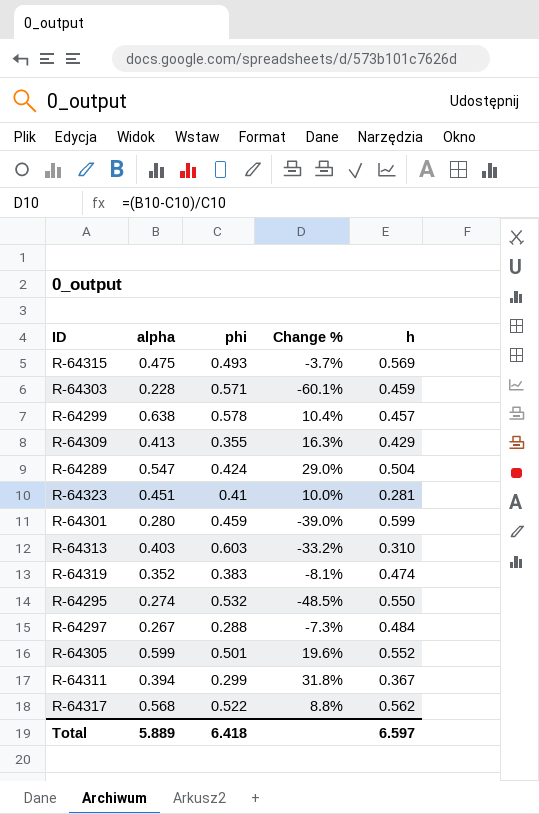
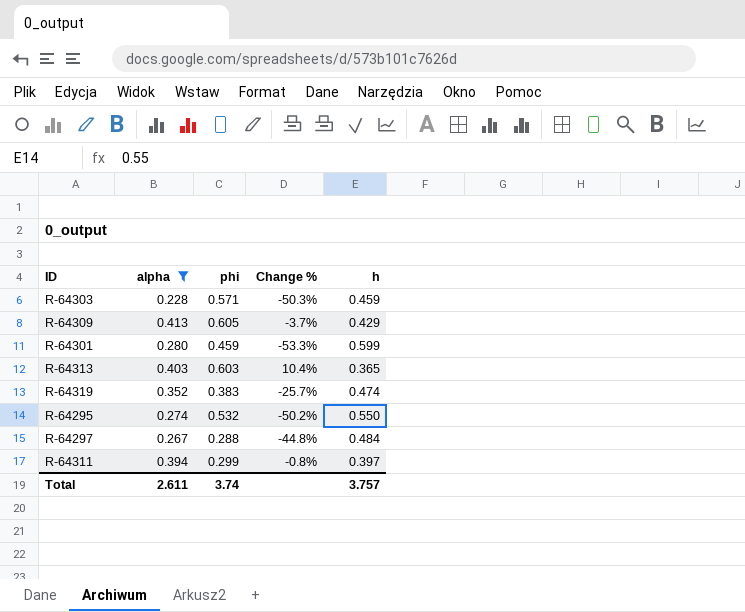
filter: none -> alpha <= 0.413
column Change % | formula: ([alpha] - [phi]) / [phi] -> ([alpha] - [h]) / [h]
R-64309 | phi: 0.355 -> 0.605
R-64313 | h: 0.310 -> 0.365
R-64311 | h: 0.367 -> 0.397
Total | alpha: 5.889 -> 2.611
Total | phi: 6.418 -> 3.74
Total | h: 6.597 -> 3.757

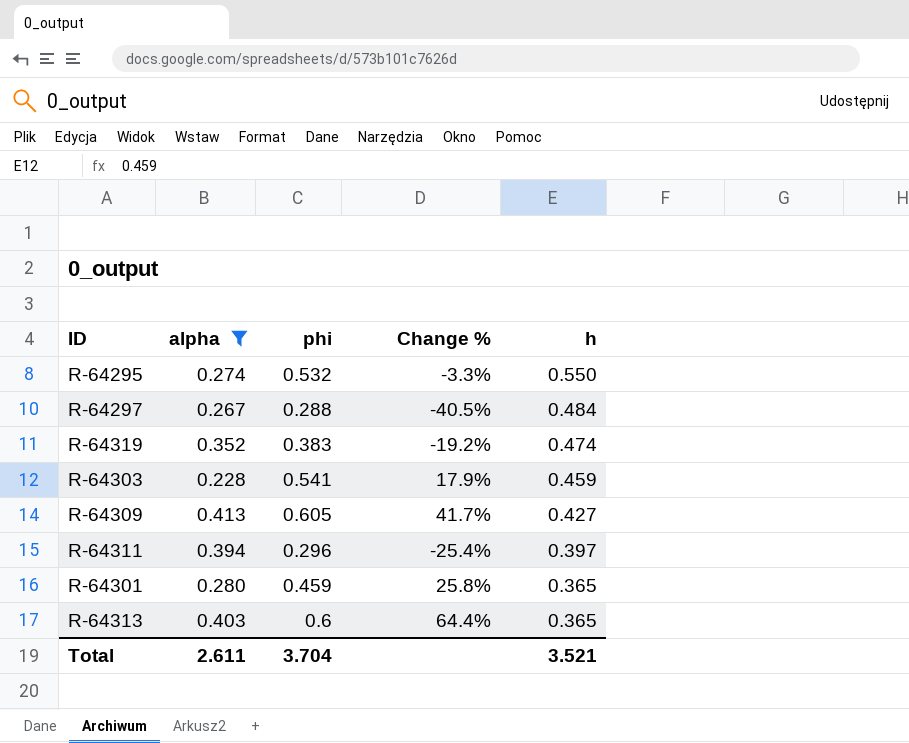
row order: none -> h descending
column Change % | formula: ([alpha] - [h]) / [h] -> ([phi] - [h]) / [h]
R-64303 | phi: 0.571 -> 0.541
R-64309 | h: 0.429 -> 0.427
R-64311 | phi: 0.299 -> 0.296
R-64301 | h: 0.599 -> 0.365
R-64313 | phi: 0.603 -> 0.6
Total | phi: 3.74 -> 3.704
Total | h: 3.757 -> 3.521

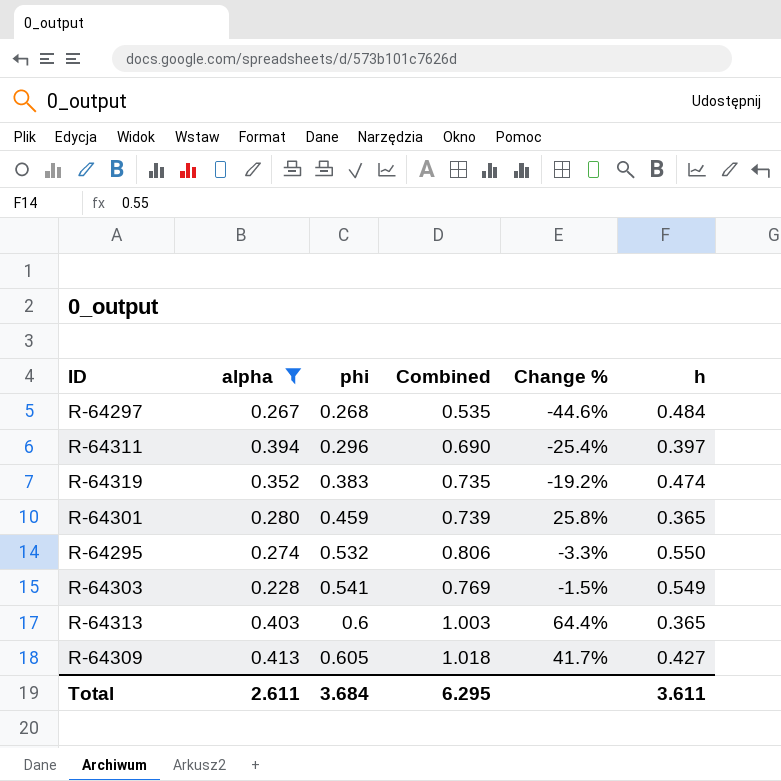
row order: h descending -> phi ascending
column Combined | formula: none -> [alpha] + [phi]
R-64297 | phi: 0.288 -> 0.268
R-64297 | Change %: -40.5% -> -44.6%
R-64303 | Change %: 17.9% -> -1.5%
R-64303 | h: 0.459 -> 0.549
Total | phi: 3.704 -> 3.684
Total | h: 3.521 -> 3.611

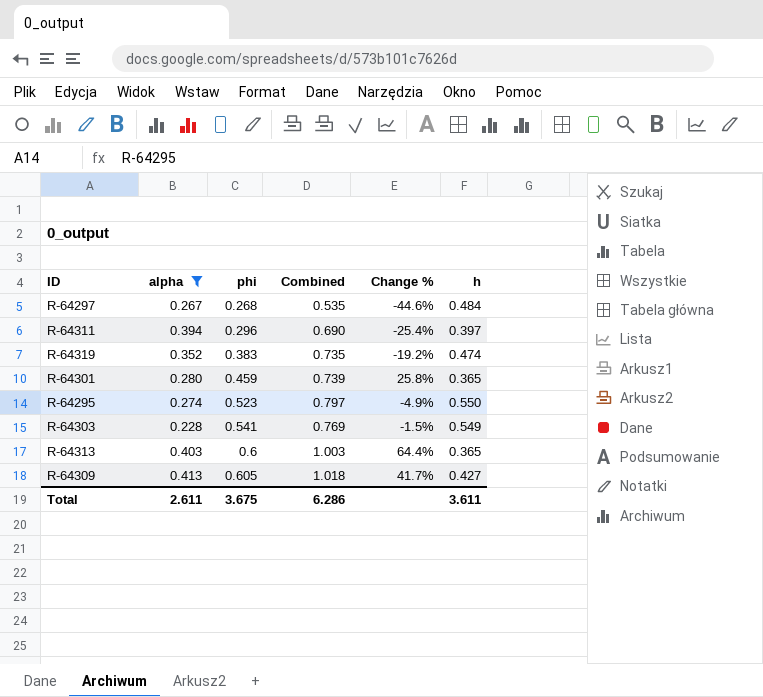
R-64295 | phi: 0.532 -> 0.523
R-64295 | Combined: 0.806 -> 0.797
R-64295 | Change %: -3.3% -> -4.9%
Total | phi: 3.684 -> 3.675
Total | Combined: 6.295 -> 6.286

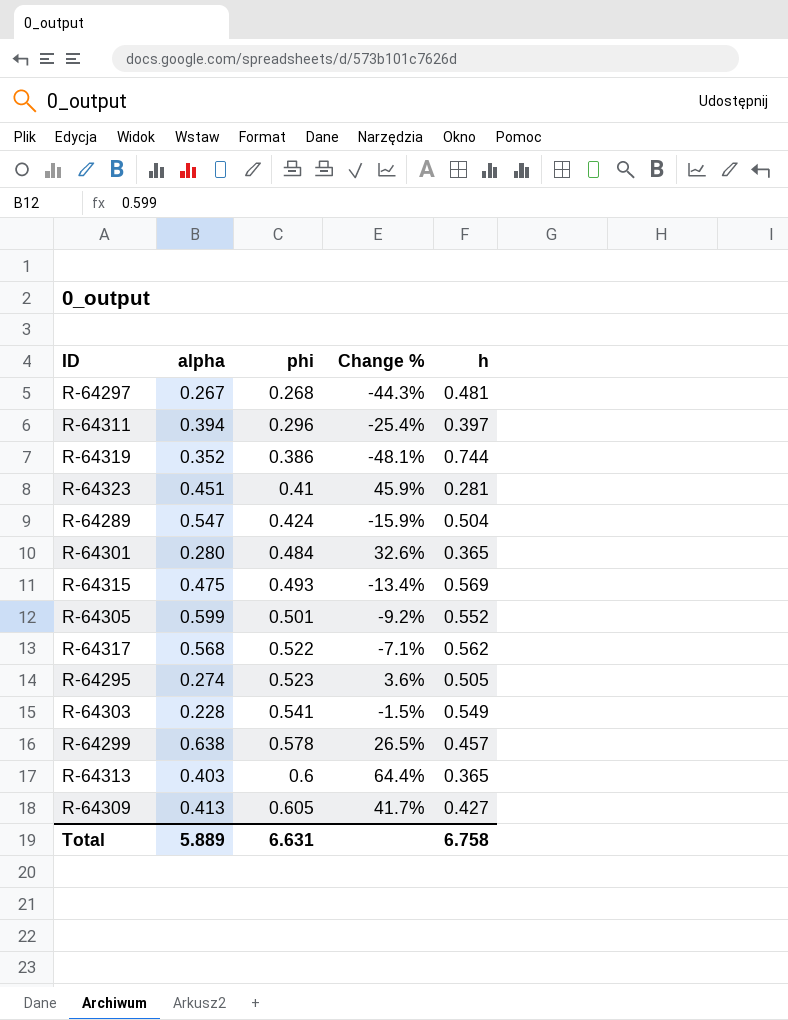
filter: alpha <= 0.413 -> none
column Combined | formula: [alpha] + [phi] -> none
R-64297 | Change %: -44.6% -> -44.3%
R-64297 | h: 0.484 -> 0.481
R-64319 | phi: 0.383 -> 0.386
R-64319 | Change %: -19.2% -> -48.1%
R-64319 | h: 0.474 -> 0.744
R-64301 | phi: 0.459 -> 0.484
R-64301 | Change %: 25.8% -> 32.6%
R-64295 | Change %: -4.9% -> 3.6%
R-64295 | h: 0.550 -> 0.505
Total | alpha: 2.611 -> 5.889
Total | phi: 3.675 -> 6.631
Total | h: 3.611 -> 6.758

